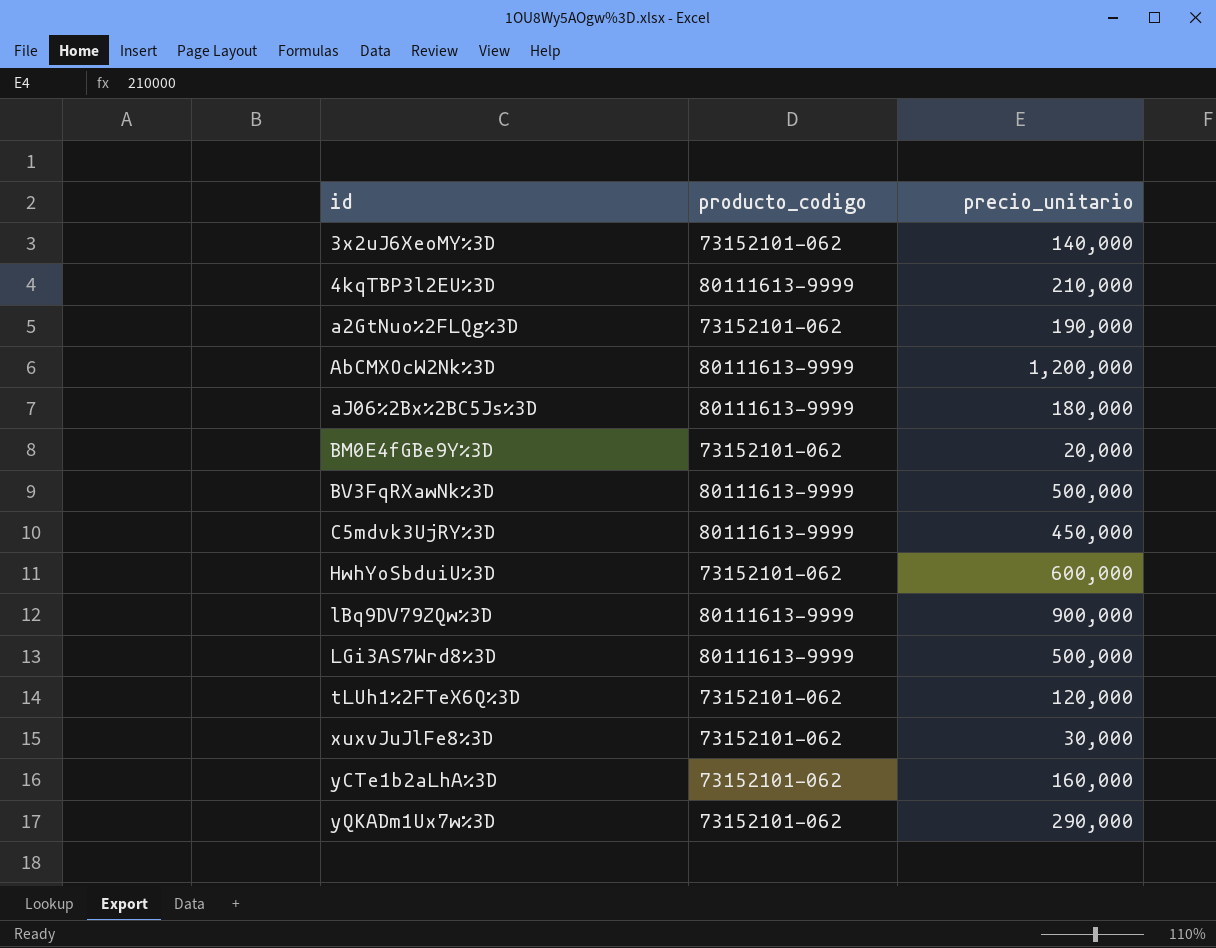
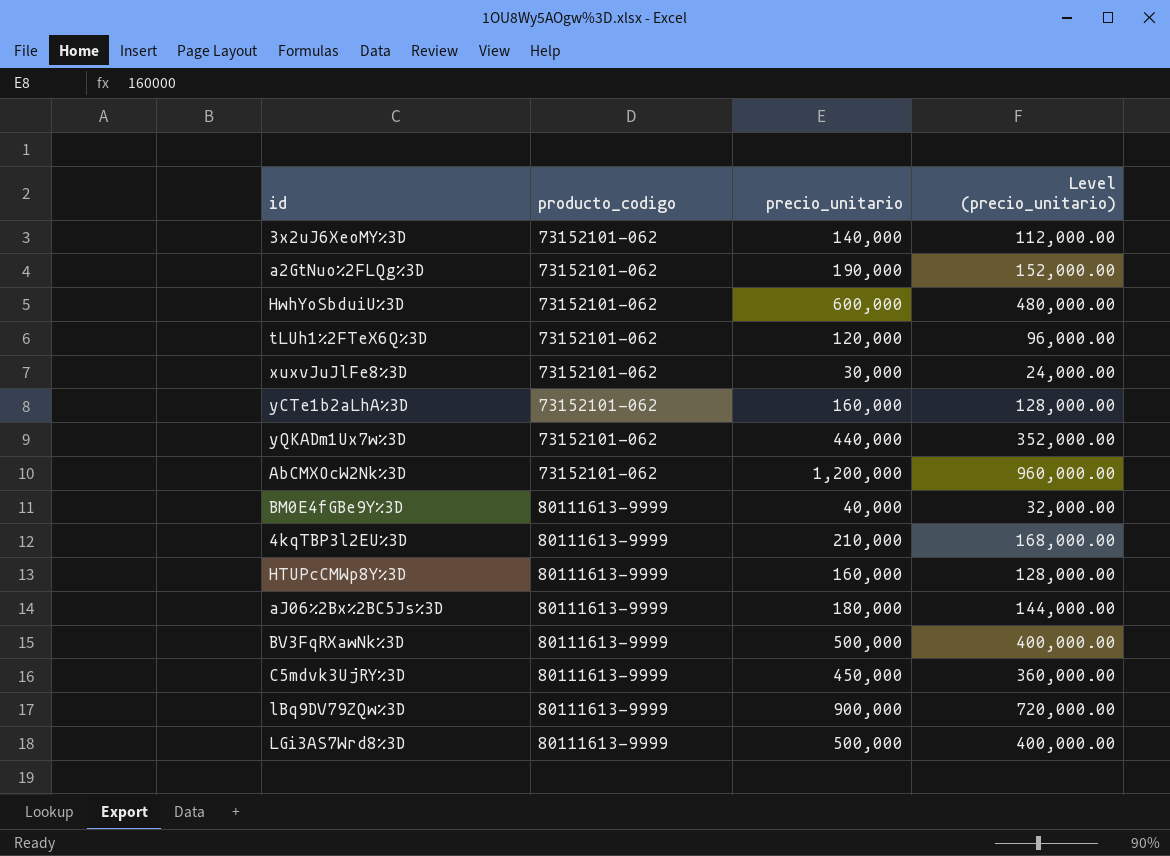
row order: id ascending -> producto_codigo ascending
column Level (precio_unitario) | formula: none -> [precio_unitario] * 0.8
yQKADm1Ux7w%3D | precio_unitario: 290,000 -> 440,000
AbCMXOcW2Nk%3D | producto_codigo: 80111613-9999 -> 73152101-062
BM0E4fGBe9Y%3D | producto_codigo: 73152101-062 -> 80111613-9999
BM0E4fGBe9Y%3D | precio_unitario: 20,000 -> 40,000
row HTUPcCMWp8Y%3D: none -> 80111613-9999 | 160,000 | 128,000.00

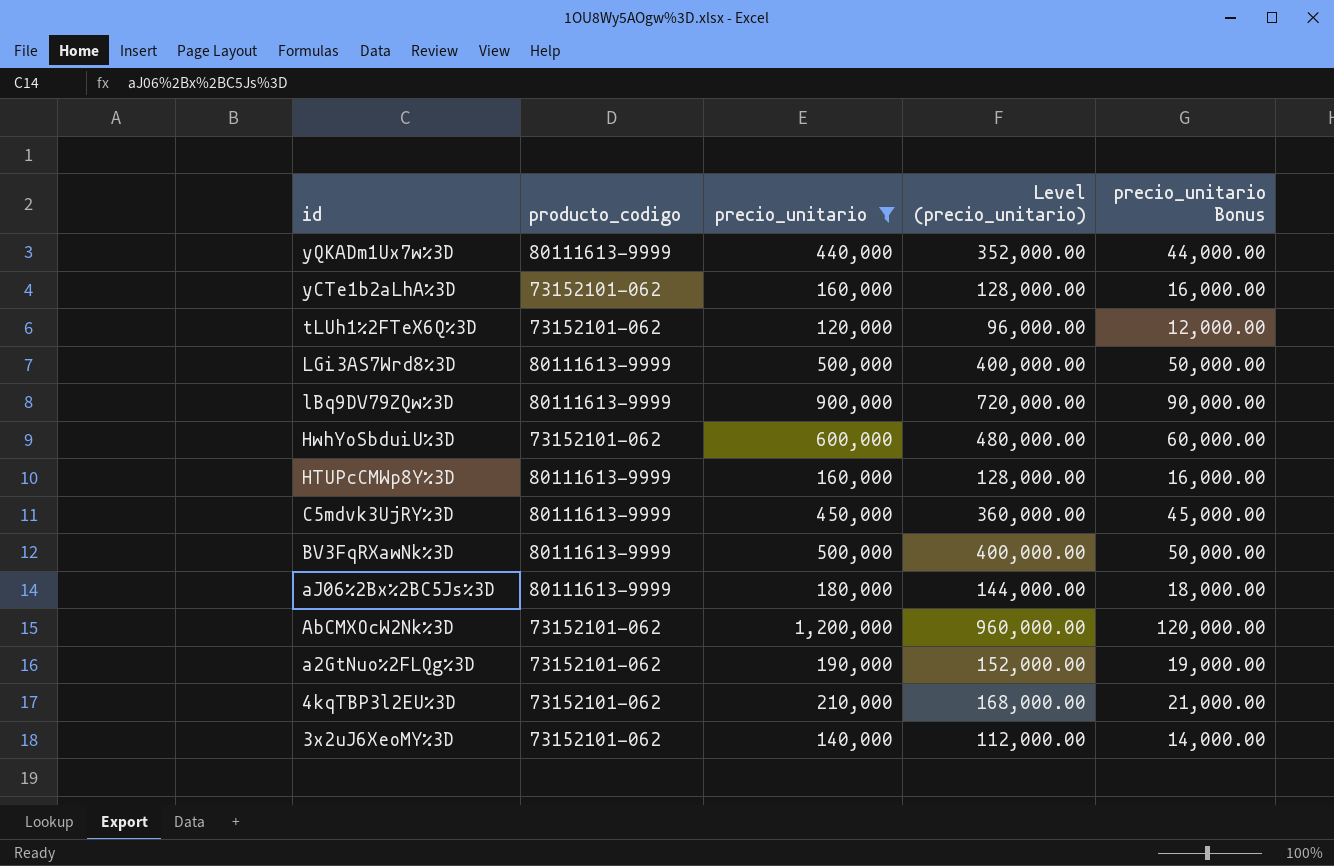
filter: none -> precio_unitario >= 120,000
row order: producto_codigo ascending -> id descending
column precio_unitario Bonus | formula: none -> [precio_unitario] * 0.1
yQKADm1Ux7w%3D | producto_codigo: 73152101-062 -> 80111613-9999
4kqTBP3l2EU%3D | producto_codigo: 80111613-9999 -> 73152101-062

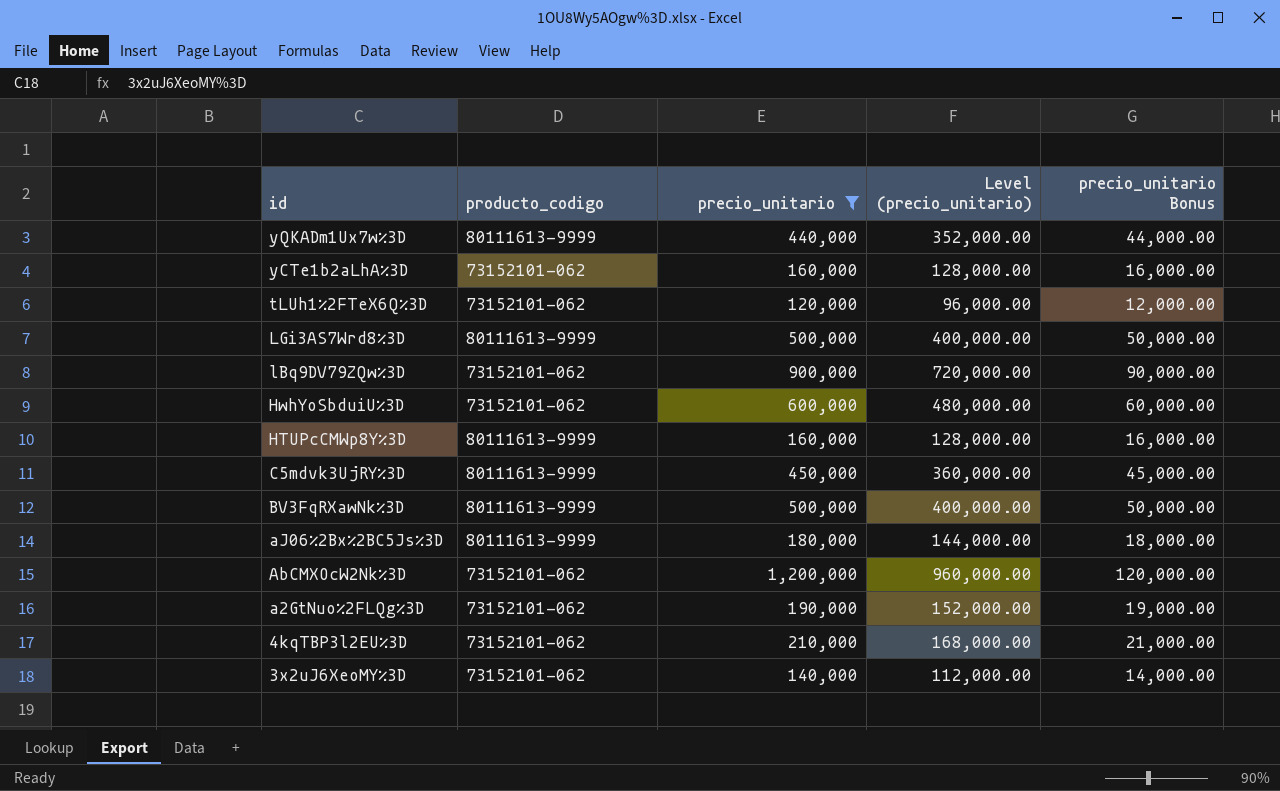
lBq9DV79ZQw%3D | producto_codigo: 80111613-9999 -> 73152101-062

